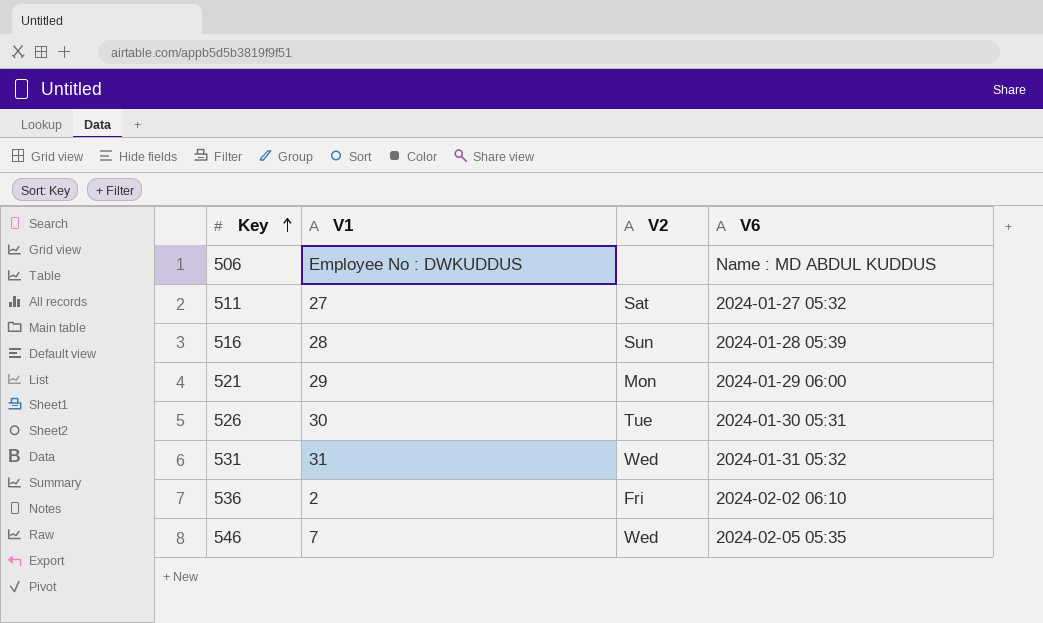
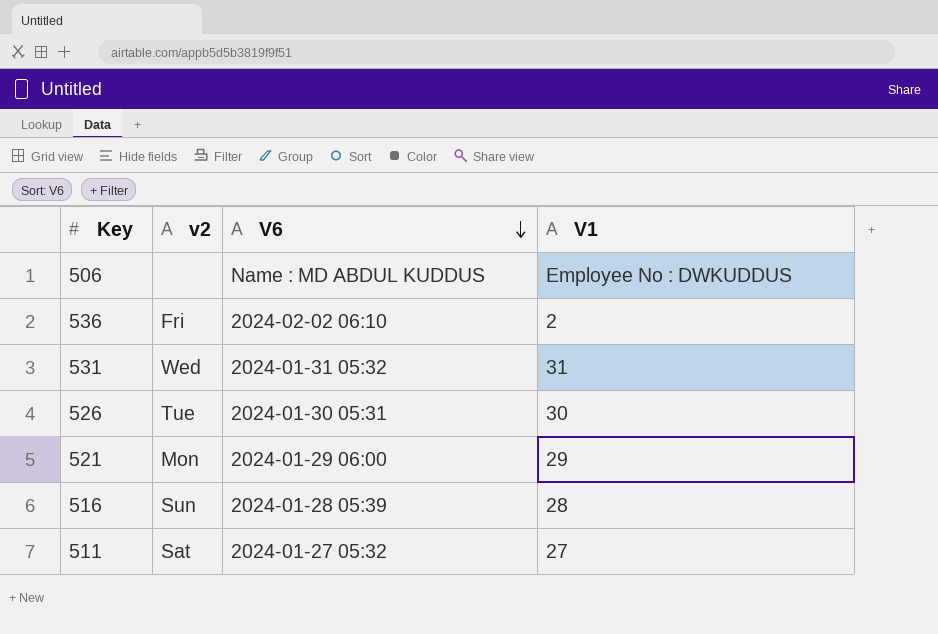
row order: Key ascending -> V6 descending
column name: V2 -> v2
column V1 | position: 2 -> 4
row 546: 7 | Wed | 2024-02-05 05:35 -> none

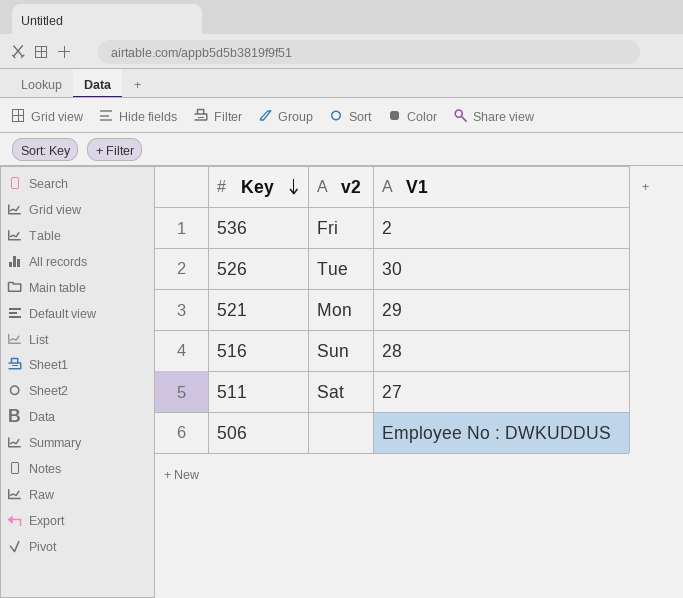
row order: V6 descending -> Key descending
column V6 | position: 3 -> none
row 531: Wed | 2024-01-31 05:32 | 31 -> none

